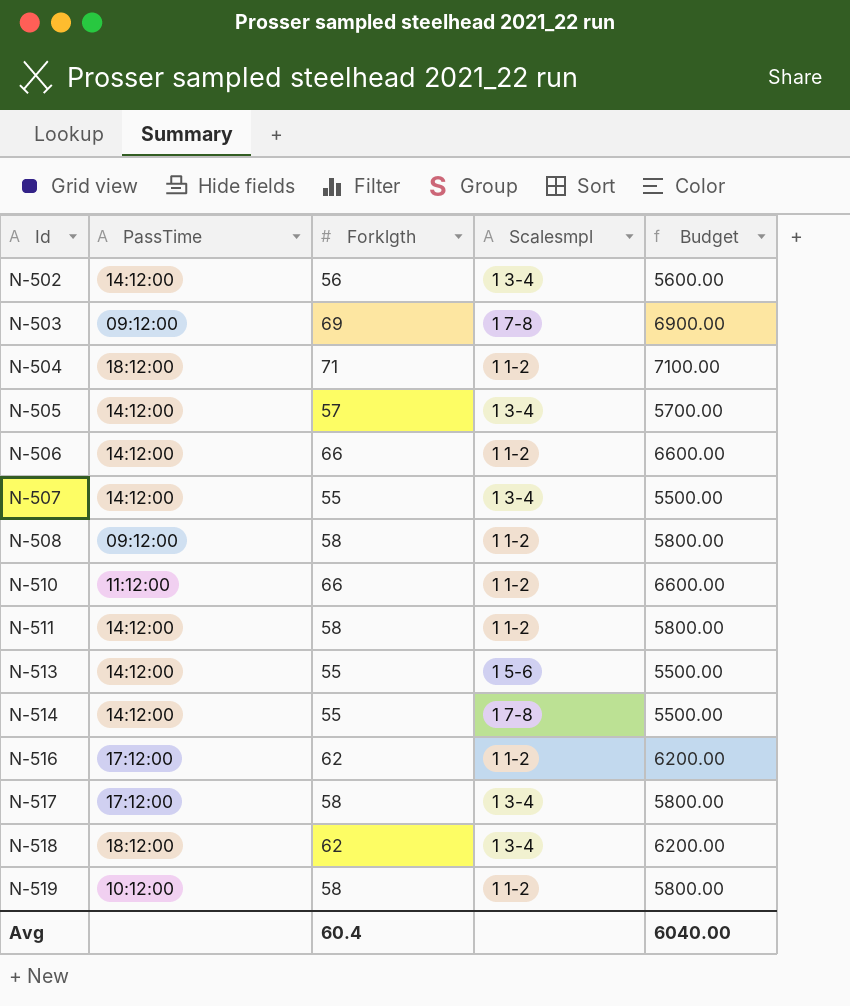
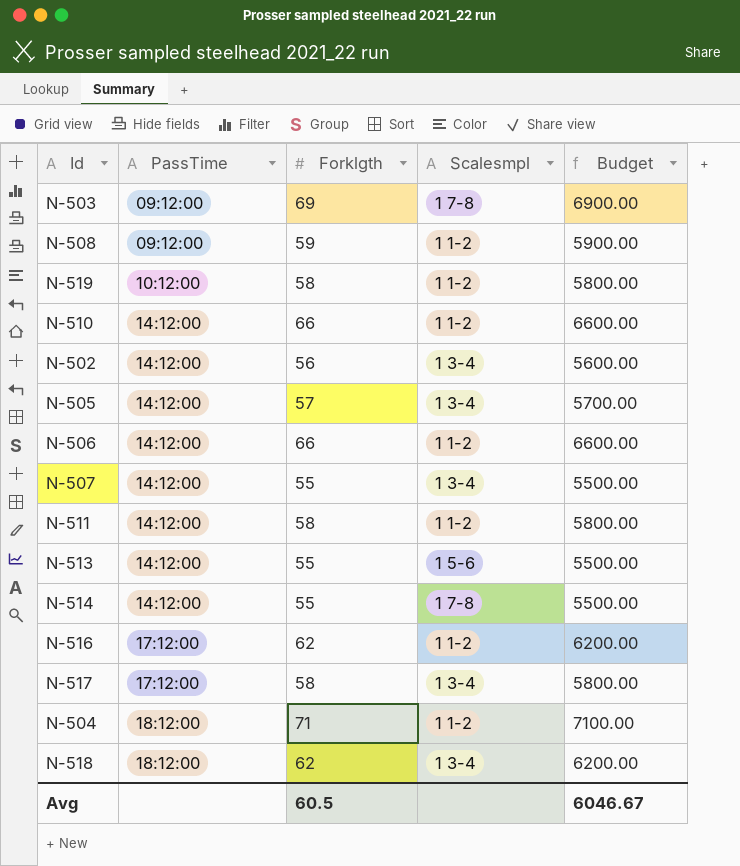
row order: Id ascending -> PassTime ascending
N-508 | Forklgth: 58 -> 59
N-508 | Budget: 5800.00 -> 5900.00
N-510 | PassTime: 11:12:00 -> 14:12:00
Avg | Forklgth: 60.4 -> 60.5
Avg | Budget: 6040.00 -> 6046.67

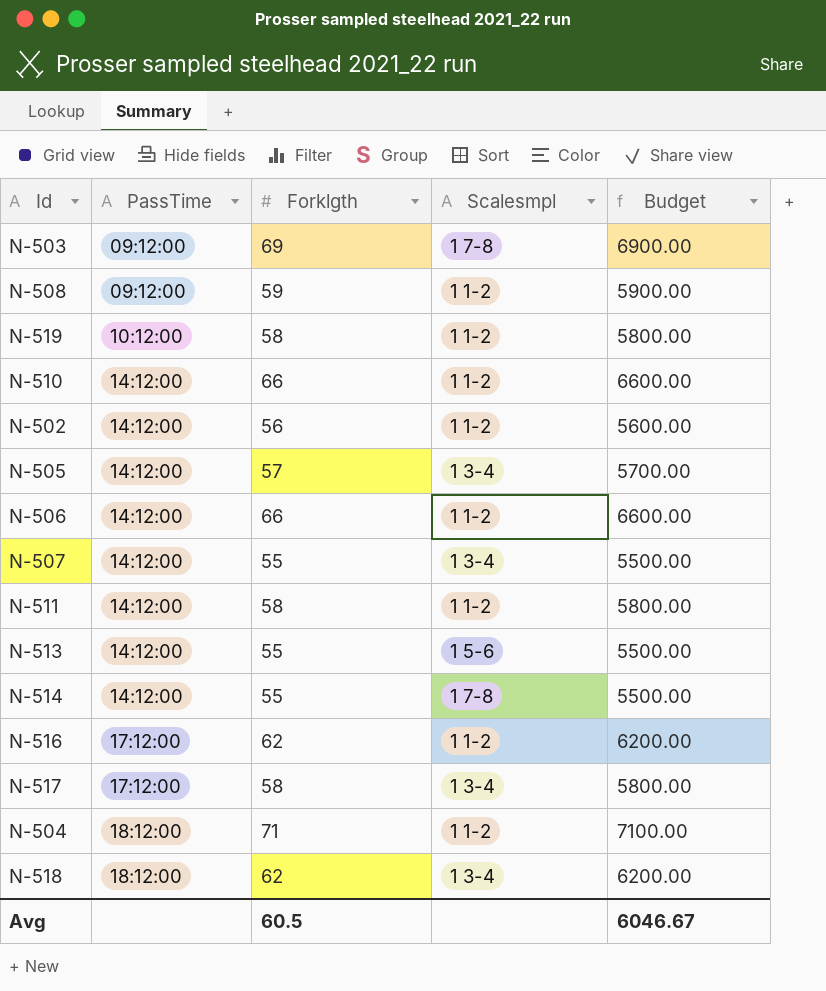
N-502 | Scalesmpl: 1 3-4 -> 1 1-2

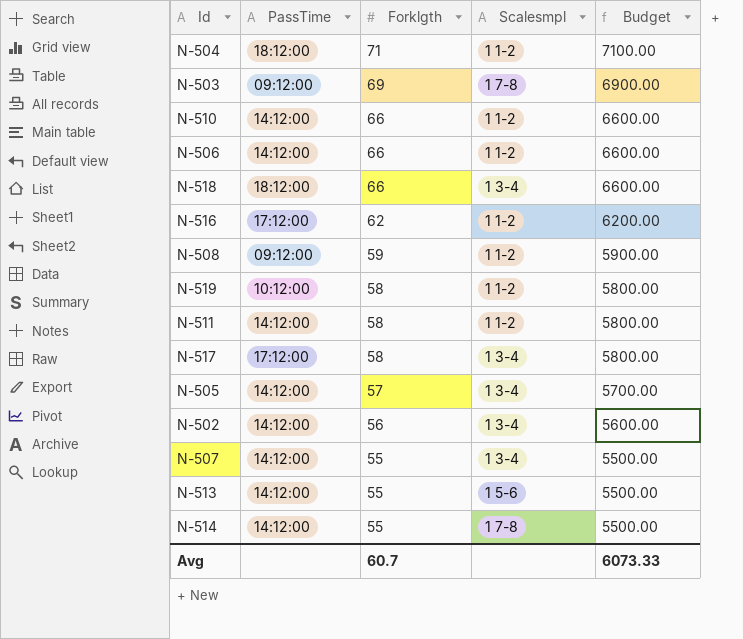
row order: PassTime ascending -> Forklgth descending
N-518 | Forklgth: 62 -> 66
N-518 | Budget: 6200.00 -> 6600.00
N-502 | Scalesmpl: 1 1-2 -> 1 3-4
Avg | Forklgth: 60.5 -> 60.7
Avg | Budget: 6046.67 -> 6073.33

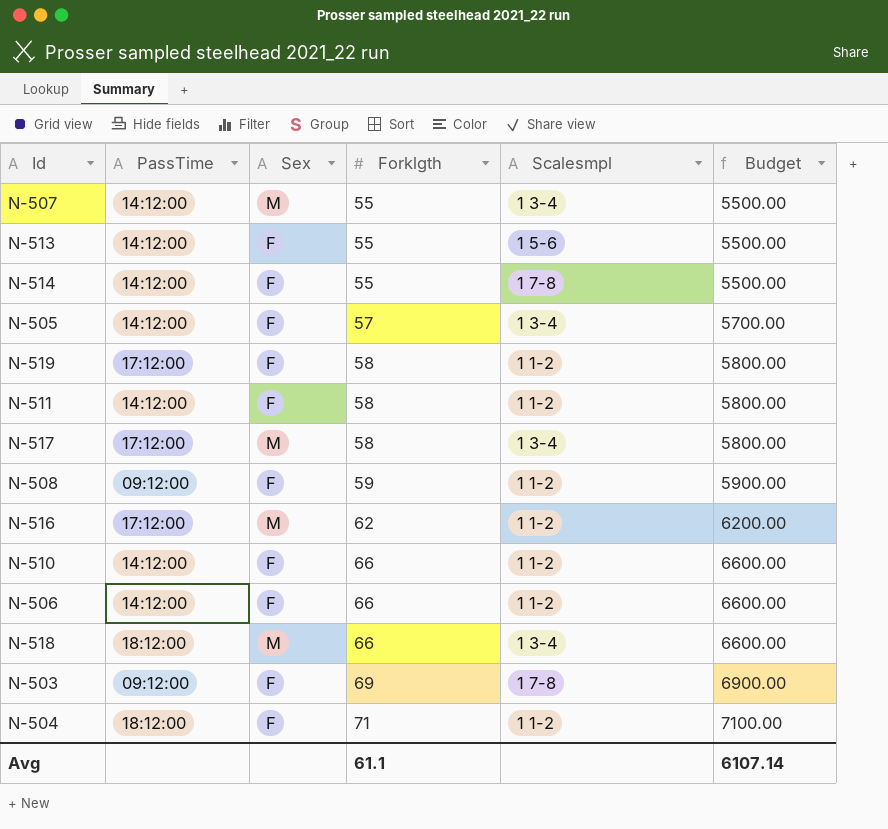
row order: Forklgth descending -> Forklgth ascending
column Sex | position: none -> 3
row N-502: 14:12:00 | 56 | 1 3-4 | 5600.00 -> none
N-519 | PassTime: 10:12:00 -> 17:12:00
Avg | Forklgth: 60.7 -> 61.1
Avg | Budget: 6073.33 -> 6107.14

